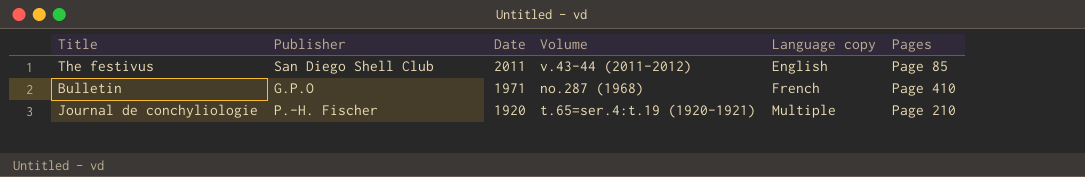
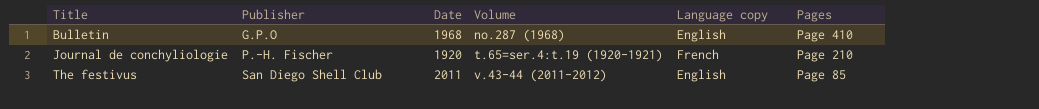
row order: Date descending -> Title ascending
Bulletin | Date: 1971 -> 1968
Bulletin | Language copy: French -> English
Journal de conchyliologie | Language copy: Multiple -> French

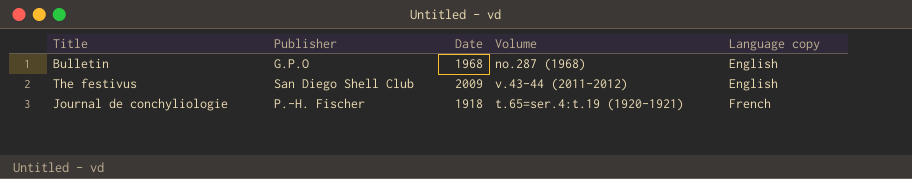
row order: Title ascending -> Language copy ascending
column Pages | position: 6 -> none
The festivus | Date: 2011 -> 2009
Journal de conchyliologie | Date: 1920 -> 1918

